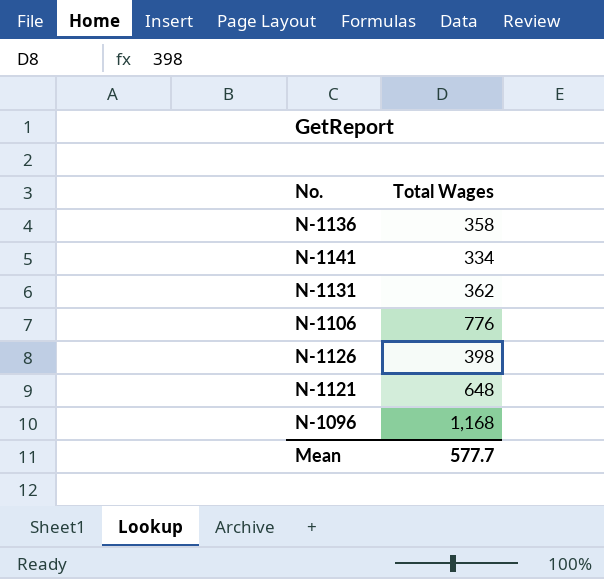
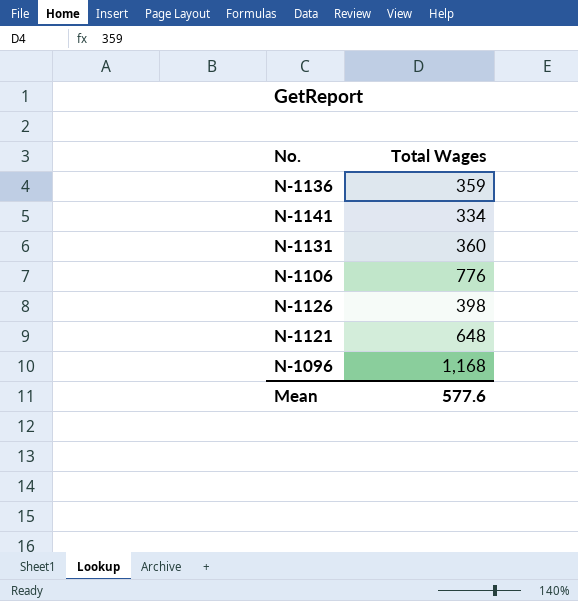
N-1136 | Total Wages: 358 -> 359
N-1131 | Total Wages: 362 -> 360
Mean | Total Wages: 577.7 -> 577.6

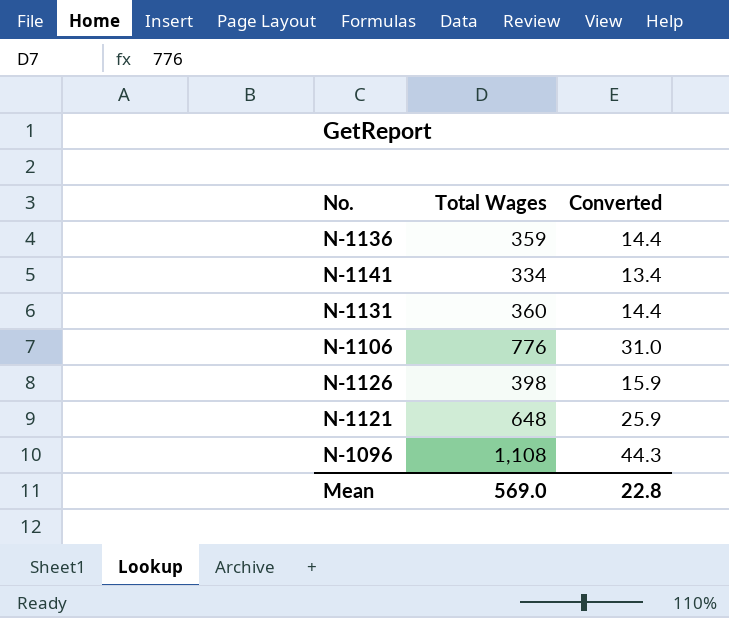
column Converted | formula: none -> [Total Wages] * 0.04
N-1096 | Total Wages: 1,168 -> 1,108
Mean | Total Wages: 577.6 -> 569.0

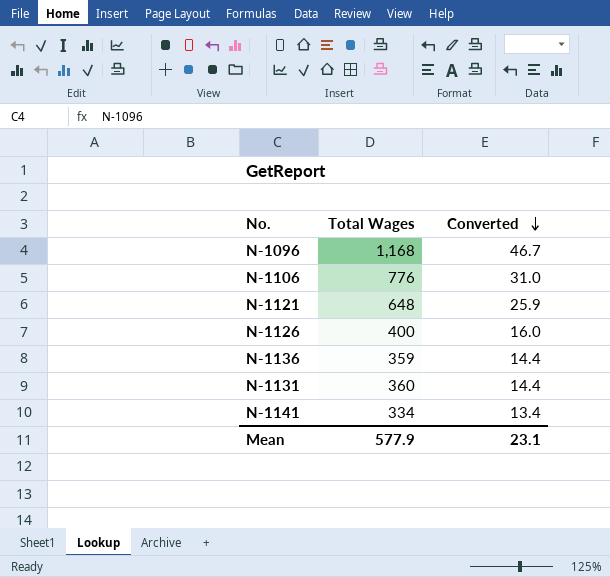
row order: none -> Converted descending
N-1096 | Total Wages: 1,108 -> 1,168
N-1096 | Converted: 44.3 -> 46.7
N-1126 | Total Wages: 398 -> 400
N-1126 | Converted: 15.9 -> 16.0
Mean | Total Wages: 569.0 -> 577.9
Mean | Converted: 22.8 -> 23.1

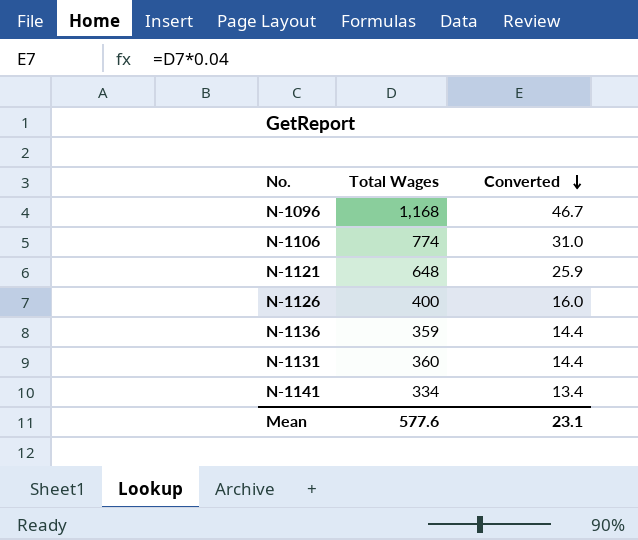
N-1106 | Total Wages: 776 -> 774
Mean | Total Wages: 577.9 -> 577.6

